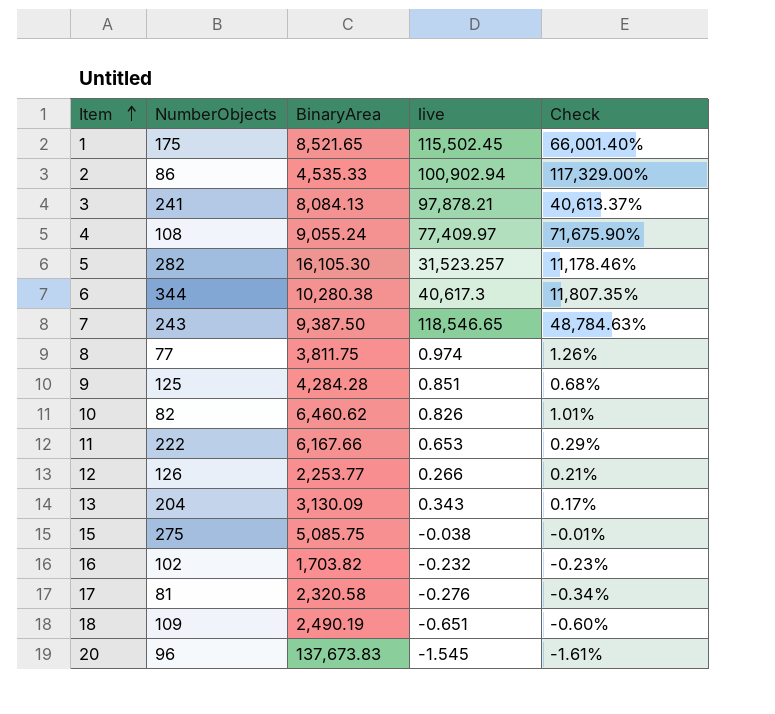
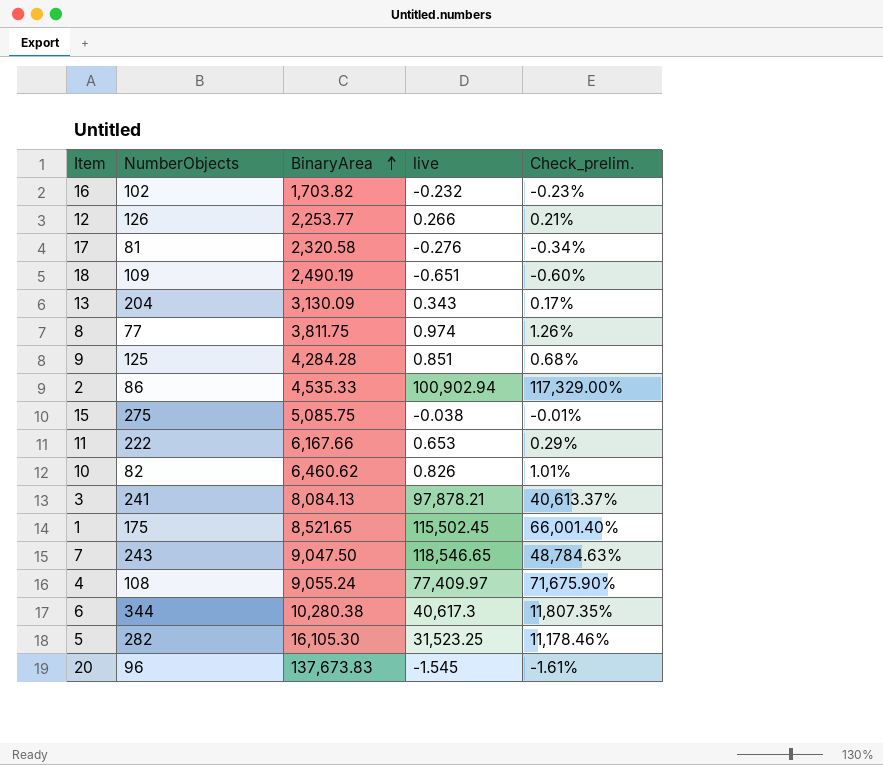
row order: Item ascending -> BinaryArea ascending
column name: Check -> Check_prelim.
7 | BinaryArea: 9,387.50 -> 9,047.50
5 | live: 31,523.257 -> 31,523.25

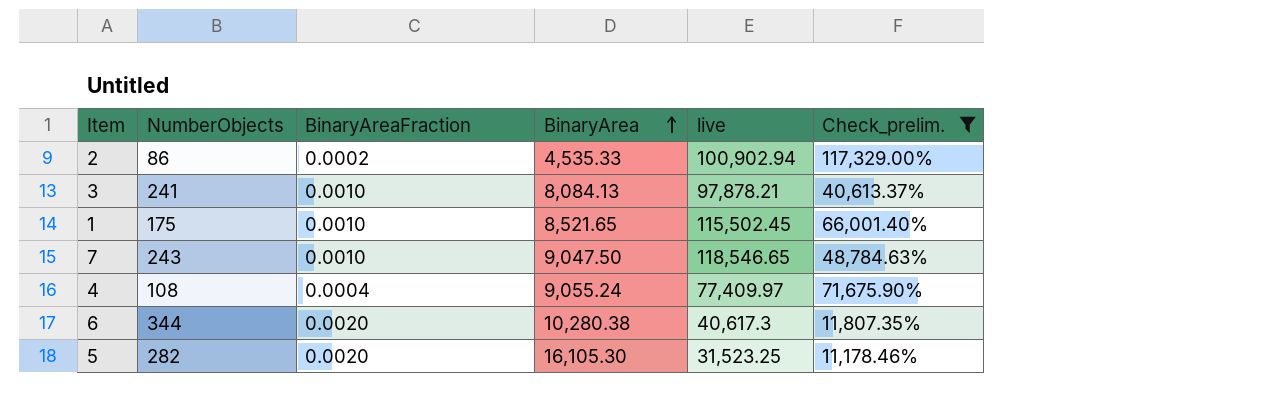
filter: none -> Check_prelim. >= 11,178.46%
column BinaryAreaFraction | position: none -> 3

